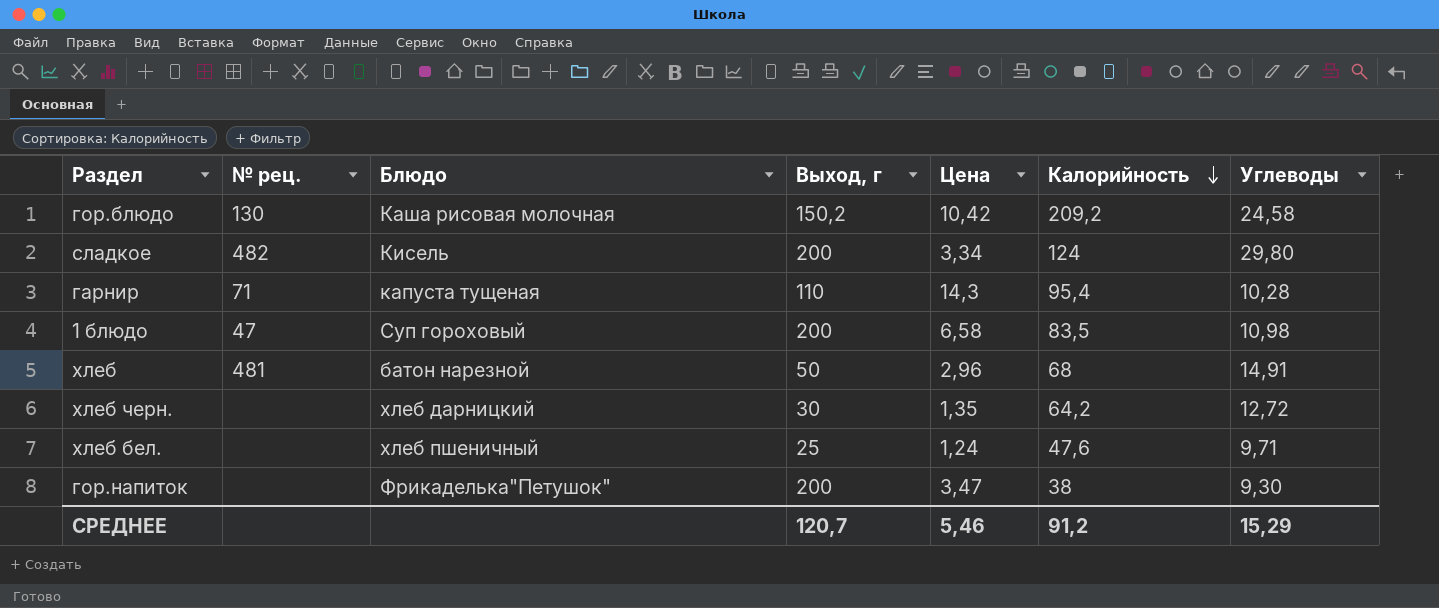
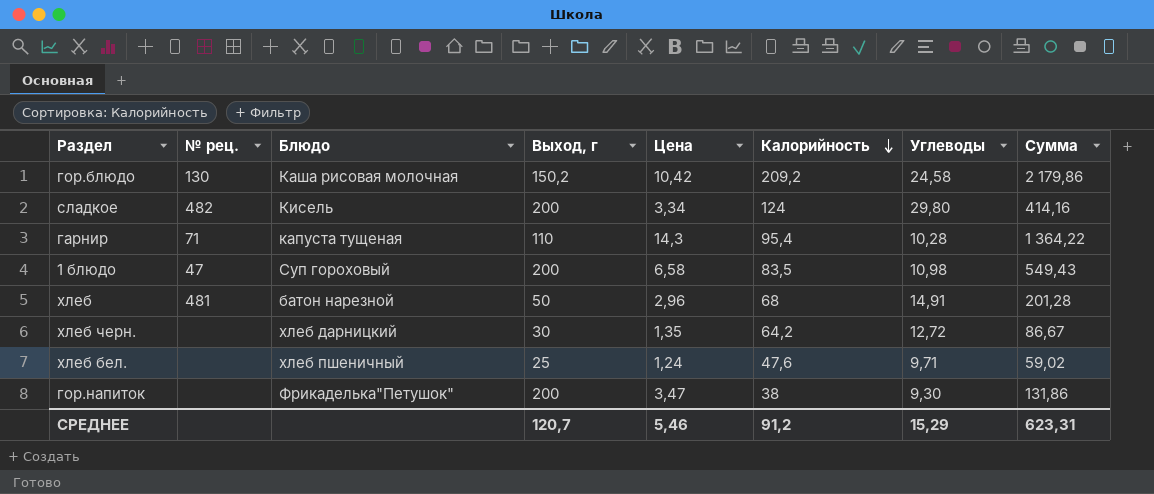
column Сумма | formula: none -> [Цена] * [Калорийность]

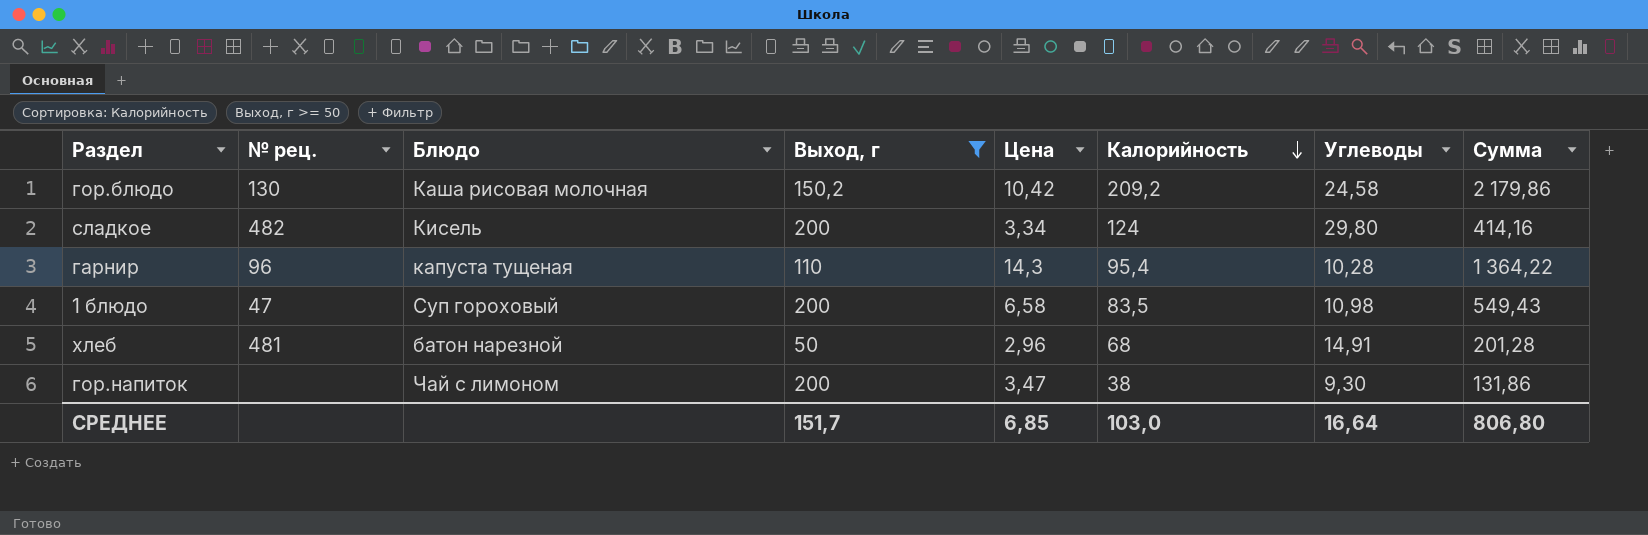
filter: none -> Выход, г >= 50
гарнир | № рец.: 71 -> 96
гор.напиток | Блюдо: Фрикаделька"Петушок" -> Чай с лимоном
СРЕДНЕЕ | Выход, г: 120,7 -> 151,7
СРЕДНЕЕ | Цена: 5,46 -> 6,85
СРЕДНЕЕ | Калорийность: 91,2 -> 103,0
СРЕДНЕЕ | Углеводы: 15,29 -> 16,64
СРЕДНЕЕ | Сумма: 623,31 -> 806,80

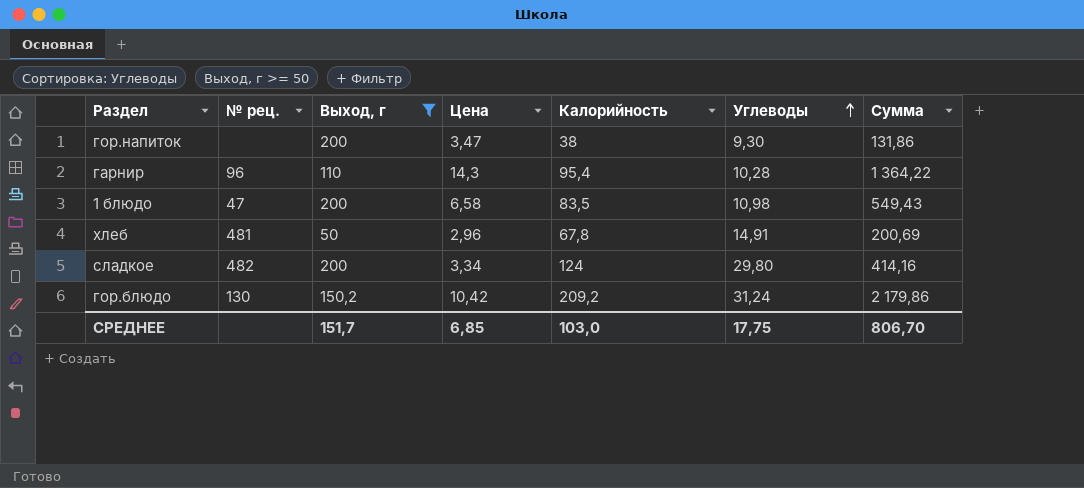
row order: Калорийность descending -> Углеводы ascending
column Блюдо | position: 3 -> none
хлеб | Калорийность: 68 -> 67,8
хлеб | Сумма: 201,28 -> 200,69
гор.блюдо | Углеводы: 24,58 -> 31,24
СРЕДНЕЕ | Углеводы: 16,64 -> 17,75
СРЕДНЕЕ | Сумма: 806,80 -> 806,70

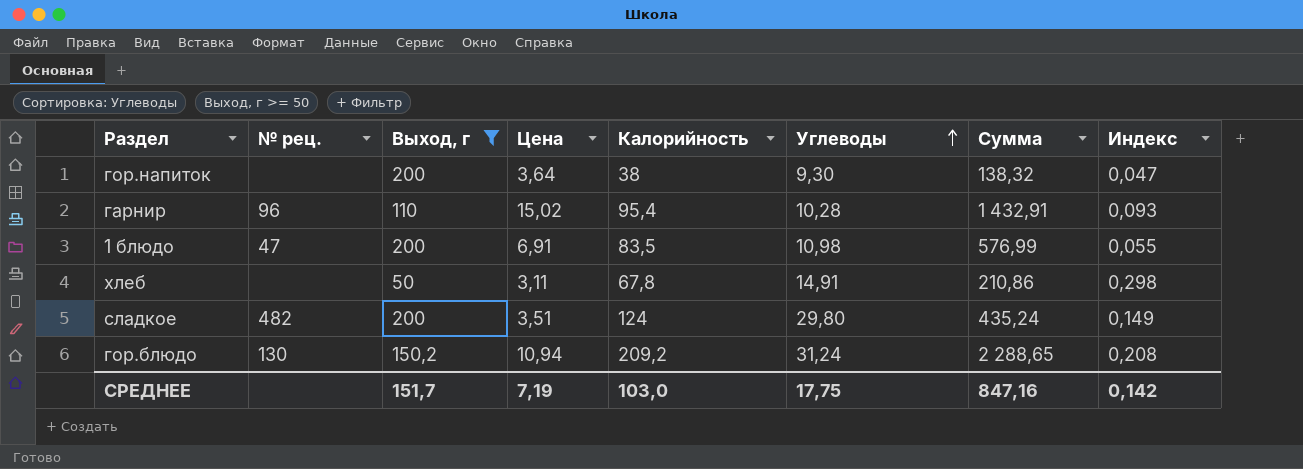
column Индекс | formula: none -> [Углеводы] / [Выход, г]
гор.напиток | Цена: 3,47 -> 3,64
гор.напиток | Сумма: 131,86 -> 138,32
гарнир | Цена: 14,3 -> 15,02
гарнир | Сумма: 1 364,22 -> 1 432,91
1 блюдо | Цена: 6,58 -> 6,91
1 блюдо | Сумма: 549,43 -> 576,99
хлеб | № рец.: 481 -> none
хлеб | Цена: 2,96 -> 3,11
хлеб | Сумма: 200,69 -> 210,86
сладкое | Цена: 3,34 -> 3,51
сладкое | Сумма: 414,16 -> 435,24
гор.блюдо | Цена: 10,42 -> 10,94
гор.блюдо | Сумма: 2 179,86 -> 2 288,65
СРЕДНЕЕ | Цена: 6,85 -> 7,19
СРЕДНЕЕ | Сумма: 806,70 -> 847,16

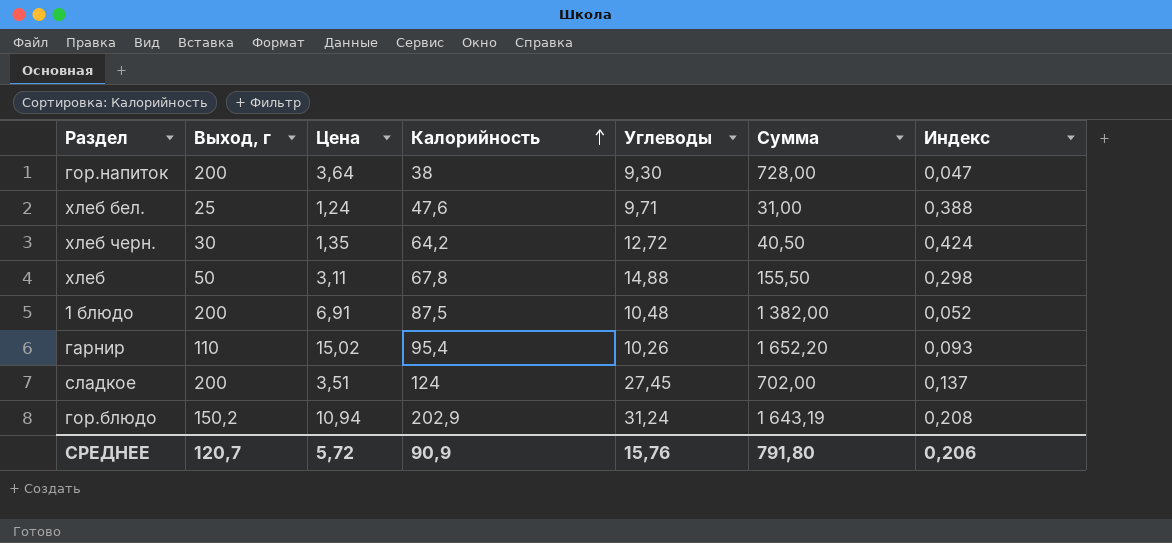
filter: Выход, г >= 50 -> none
row order: Углеводы ascending -> Калорийность ascending
column № рец. | position: 2 -> none
column Сумма | formula: [Цена] * [Калорийность] -> [Выход, г] * [Цена]
хлеб | Углеводы: 14,91 -> 14,88
1 блюдо | Калорийность: 83,5 -> 87,5
1 блюдо | Углеводы: 10,98 -> 10,48
1 блюдо | Индекс: 0,055 -> 0,052
гарнир | Углеводы: 10,28 -> 10,26
сладкое | Углеводы: 29,80 -> 27,45
сладкое | Индекс: 0,149 -> 0,137
гор.блюдо | Калорийность: 209,2 -> 202,9
СРЕДНЕЕ | Выход, г: 151,7 -> 120,7
СРЕДНЕЕ | Цена: 7,19 -> 5,72
СРЕДНЕЕ | Калорийность: 103,0 -> 90,9
СРЕДНЕЕ | Углеводы: 17,75 -> 15,76
СРЕДНЕЕ | Сумма: 847,16 -> 791,80
СРЕДНЕЕ | Индекс: 0,142 -> 0,206

